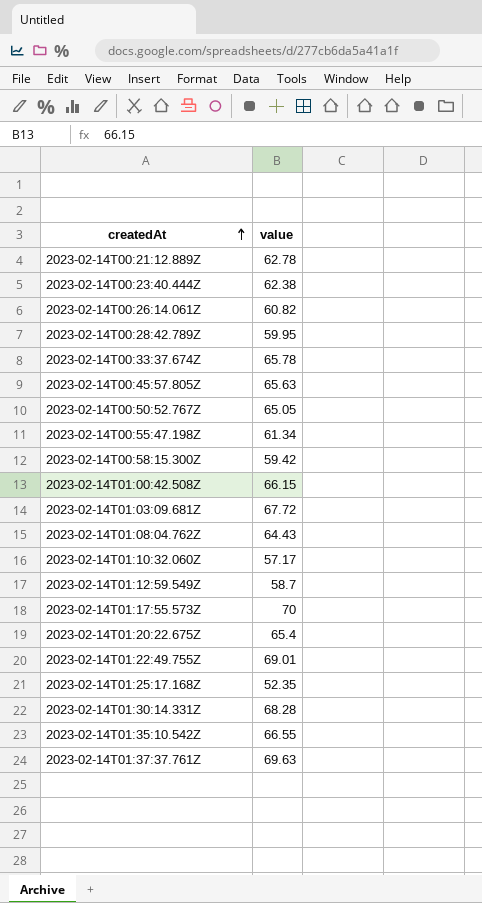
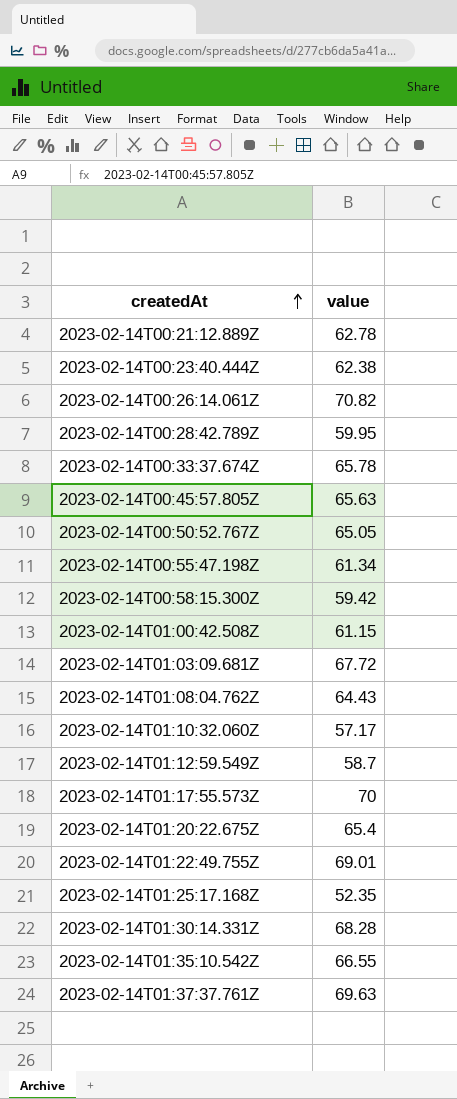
2023-02-14T00:26:14.061Z | value: 60.82 -> 70.82
2023-02-14T01:00:42.508Z | value: 66.15 -> 61.15

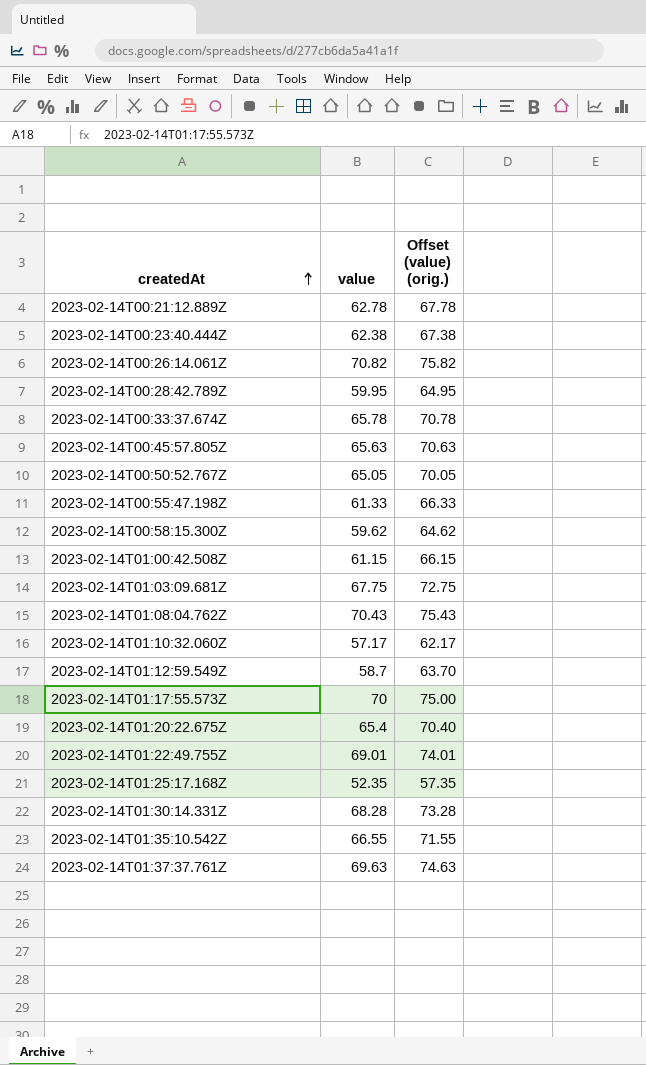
column Offset (value) (orig.) | formula: none -> [value] + 5
2023-02-14T00:55:47.198Z | value: 61.34 -> 61.33
2023-02-14T00:58:15.300Z | value: 59.42 -> 59.62
2023-02-14T01:03:09.681Z | value: 67.72 -> 67.75
2023-02-14T01:08:04.762Z | value: 64.43 -> 70.43

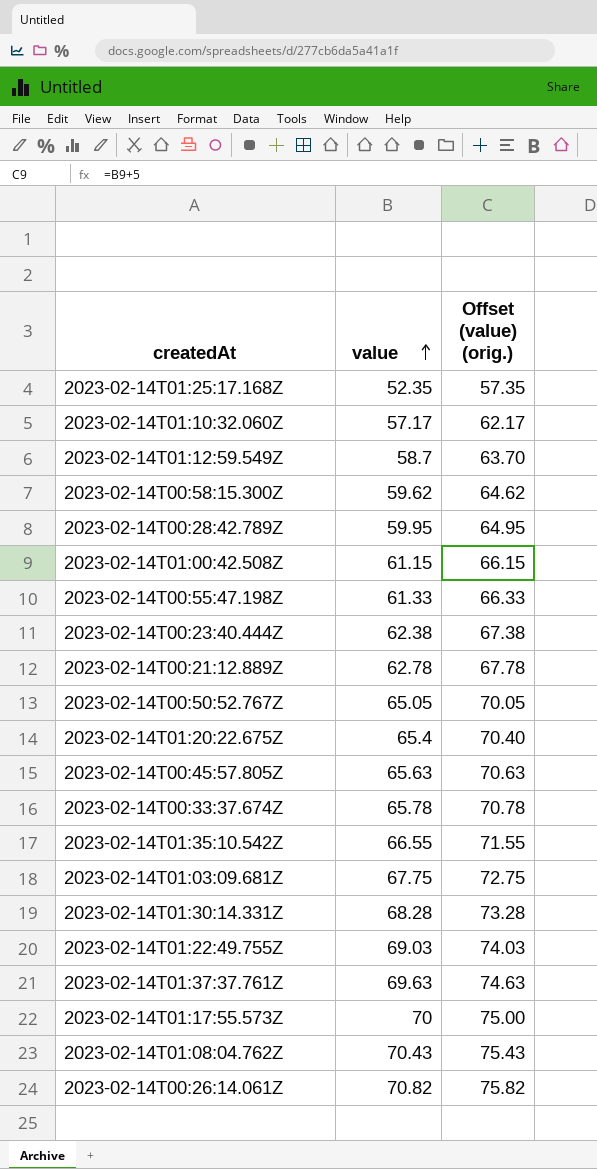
row order: createdAt ascending -> value ascending
2023-02-14T01:22:49.755Z | value: 69.01 -> 69.03
2023-02-14T01:22:49.755Z | Offset (value) (orig.): 74.01 -> 74.03

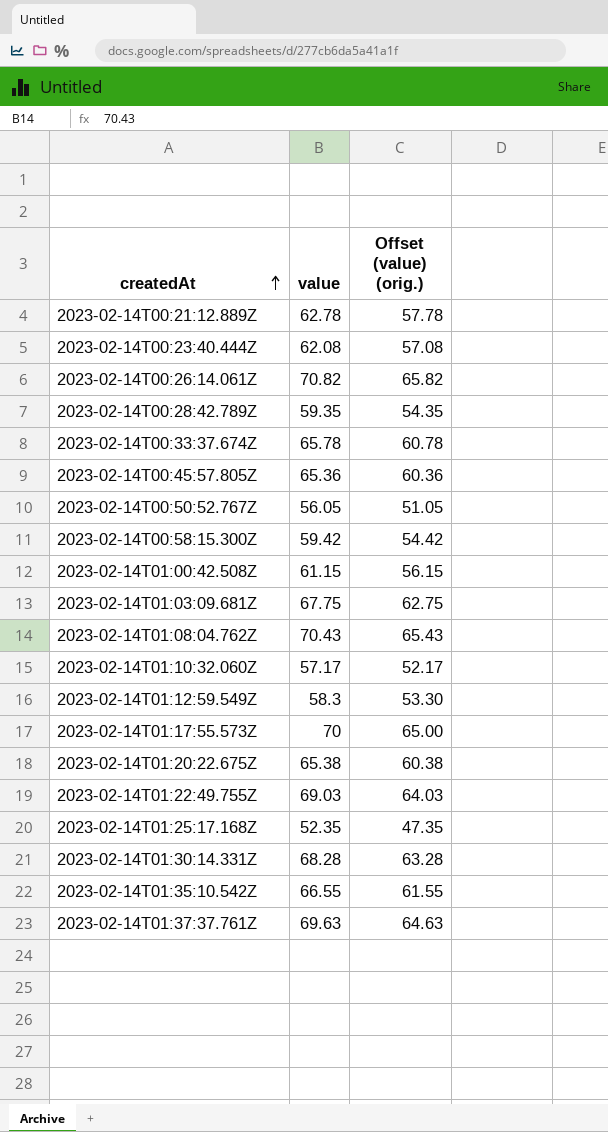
row order: value ascending -> createdAt ascending
column Offset (value) (orig.) | formula: [value] + 5 -> [value] - 5
row 2023-02-14T00:55:47.198Z: 61.33 | 66.33 -> none
2023-02-14T00:23:40.444Z | value: 62.38 -> 62.08
2023-02-14T00:28:42.789Z | value: 59.95 -> 59.35
2023-02-14T00:45:57.805Z | value: 65.63 -> 65.36
2023-02-14T00:50:52.767Z | value: 65.05 -> 56.05
2023-02-14T00:58:15.300Z | value: 59.62 -> 59.42
2023-02-14T01:12:59.549Z | value: 58.7 -> 58.3
2023-02-14T01:20:22.675Z | value: 65.4 -> 65.38

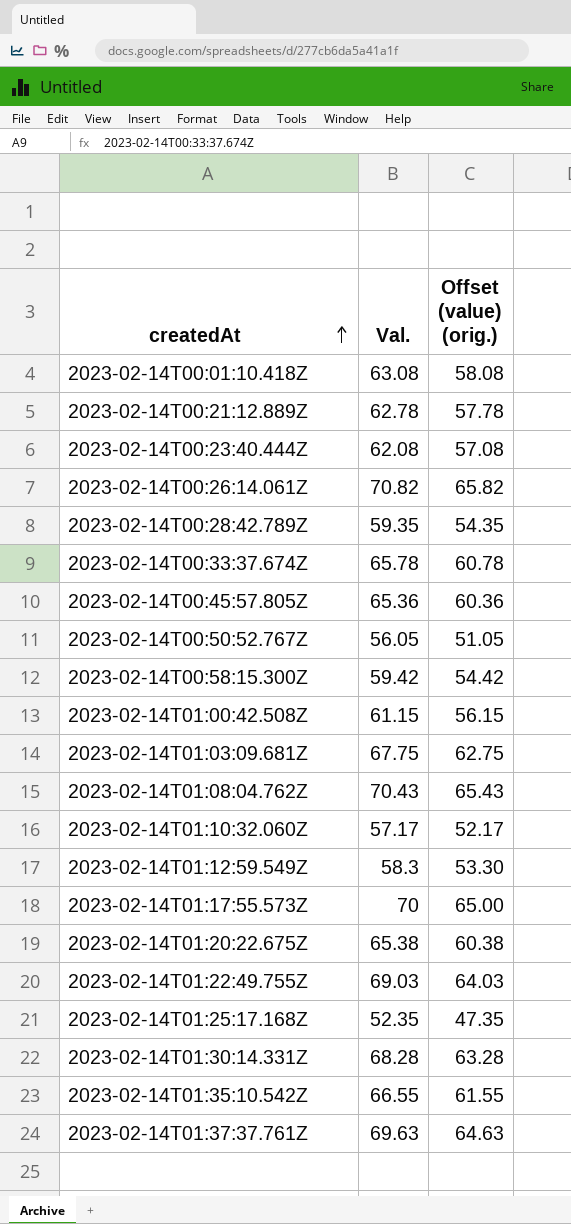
column name: value -> Val.
row 2023-02-14T00:01:10.418Z: none -> 63.08 | 58.08

